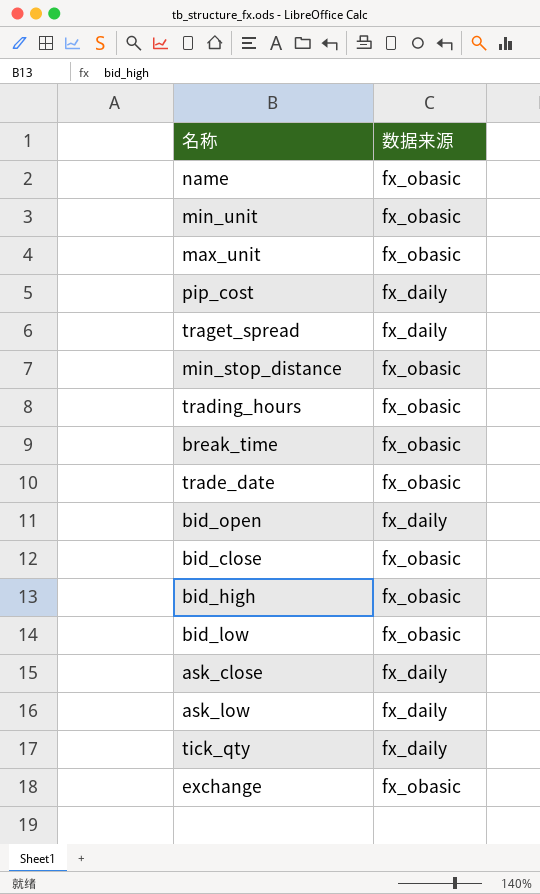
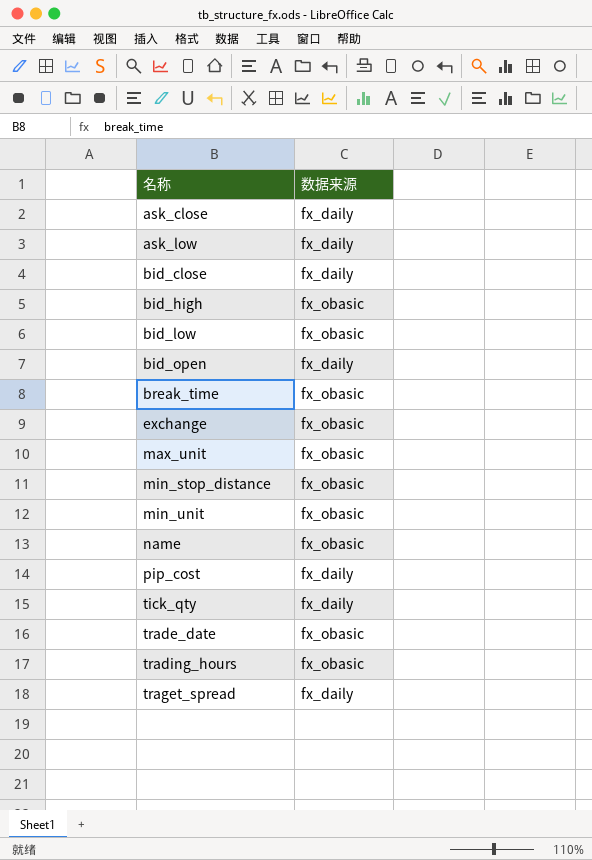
row order: none -> 名称 ascending
bid_close | 数据来源: fx_obasic -> fx_daily

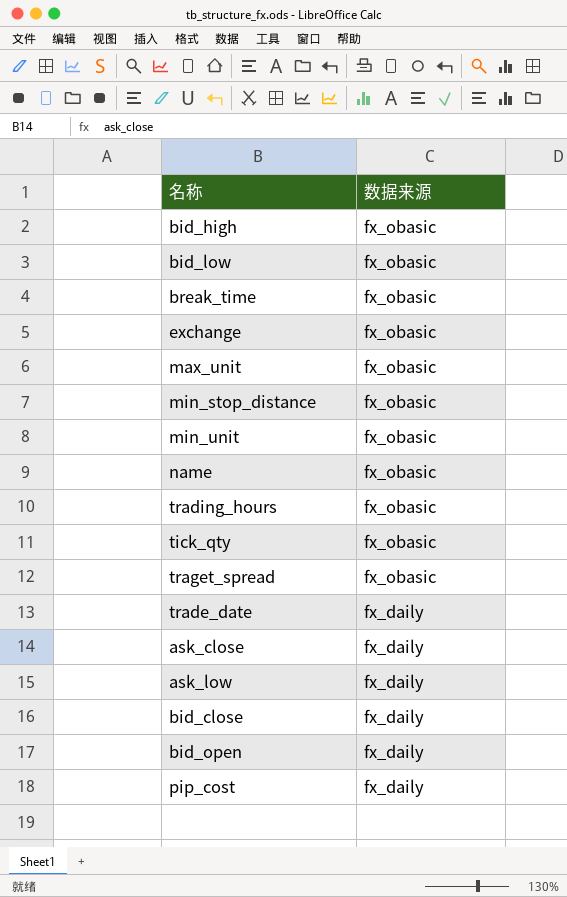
row order: 名称 ascending -> 数据来源 descending
tick_qty | 数据来源: fx_daily -> fx_obasic
traget_spread | 数据来源: fx_daily -> fx_obasic
trade_date | 数据来源: fx_obasic -> fx_daily

